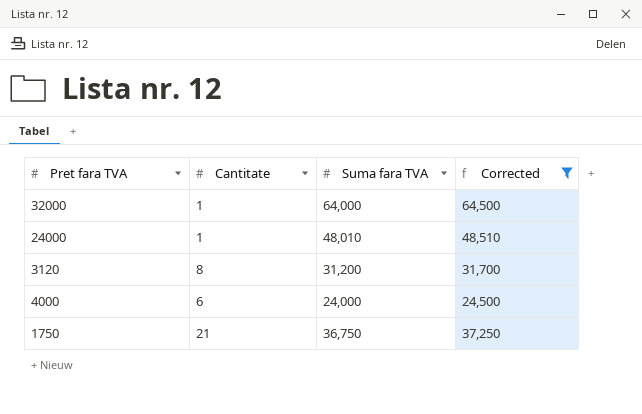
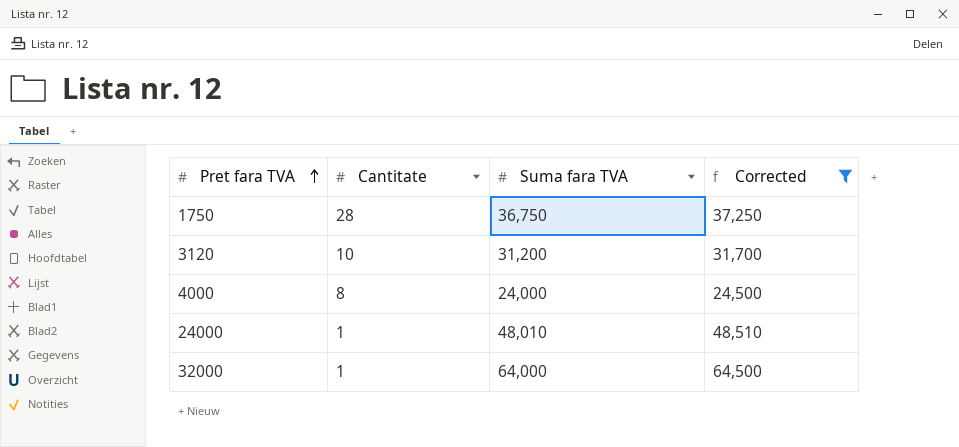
row order: none -> Pret fara TVA ascending
1750 | Cantitate: 21 -> 28
3120 | Cantitate: 8 -> 10
4000 | Cantitate: 6 -> 8

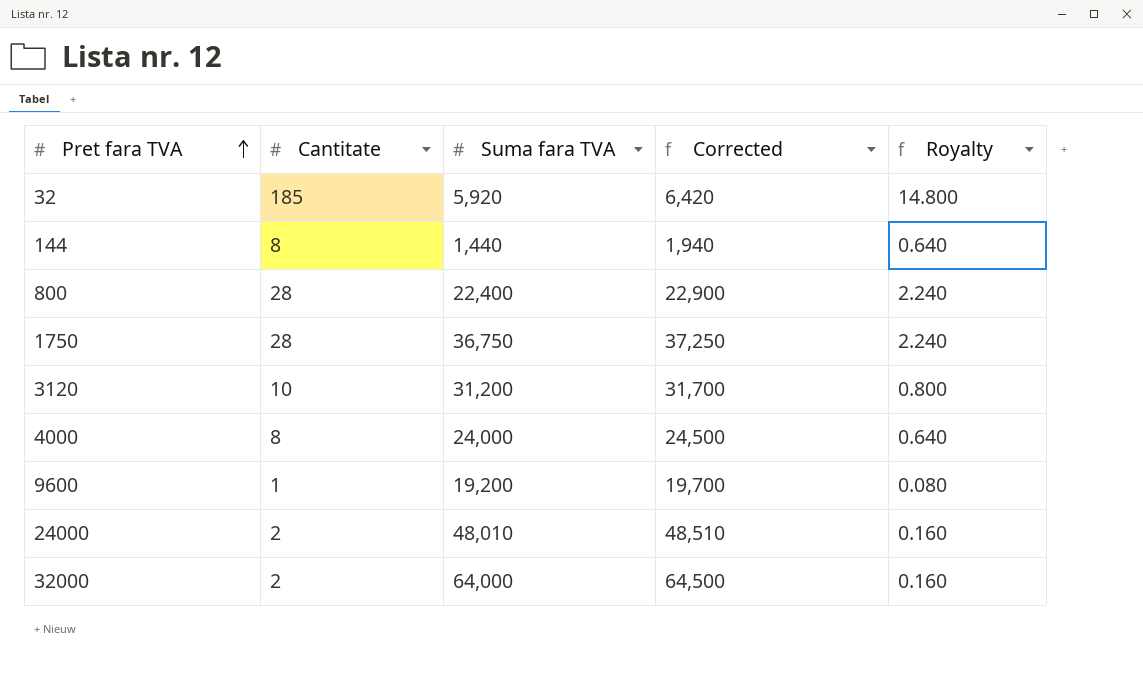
filter: Corrected >= 24,500 -> none
column Royalty | formula: none -> [Cantitate] * 0.08
24000 | Cantitate: 1 -> 2
32000 | Cantitate: 1 -> 2

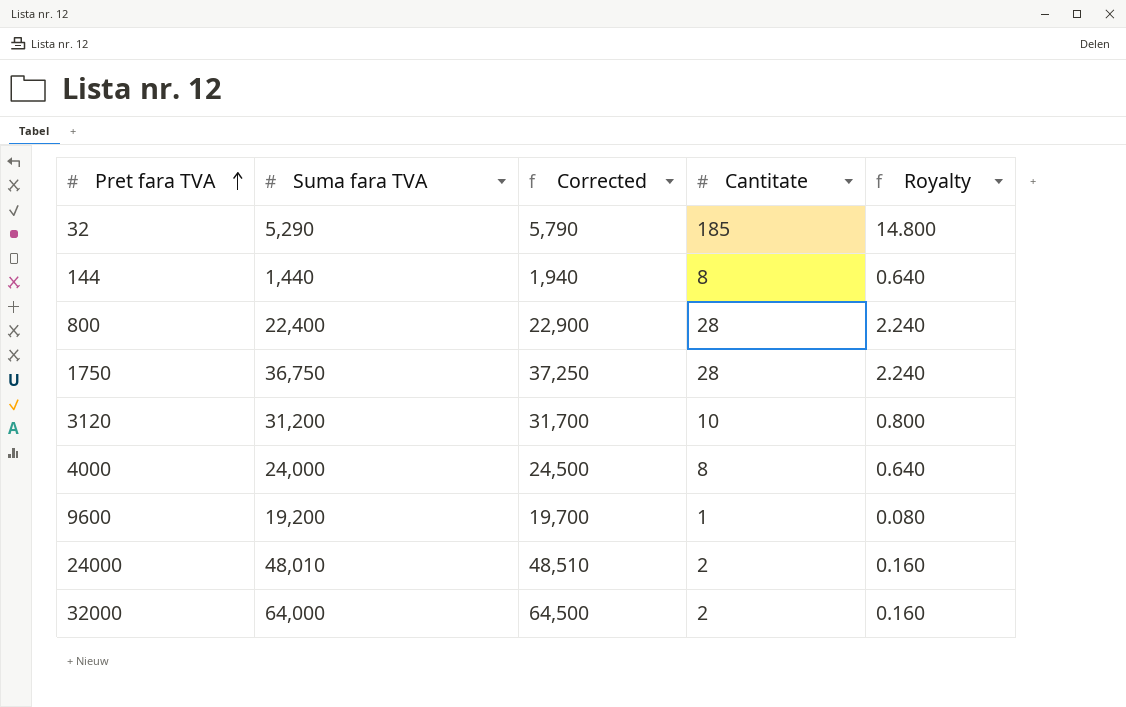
column Cantitate | position: 2 -> 4
32 | Suma fara TVA: 5,920 -> 5,290
32 | Corrected: 6,420 -> 5,790

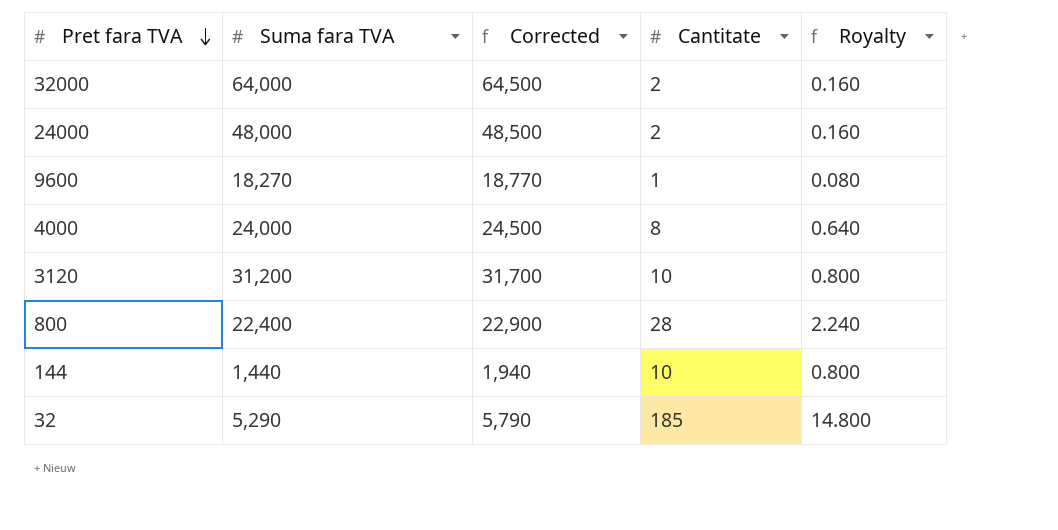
row order: Pret fara TVA ascending -> Pret fara TVA descending
row 1750: 36,750 | 37,250 | 28 | 2.240 -> none
24000 | Suma fara TVA: 48,010 -> 48,000
24000 | Corrected: 48,510 -> 48,500
9600 | Suma fara TVA: 19,200 -> 18,270
9600 | Corrected: 19,700 -> 18,770
144 | Cantitate: 8 -> 10
144 | Royalty: 0.640 -> 0.800

